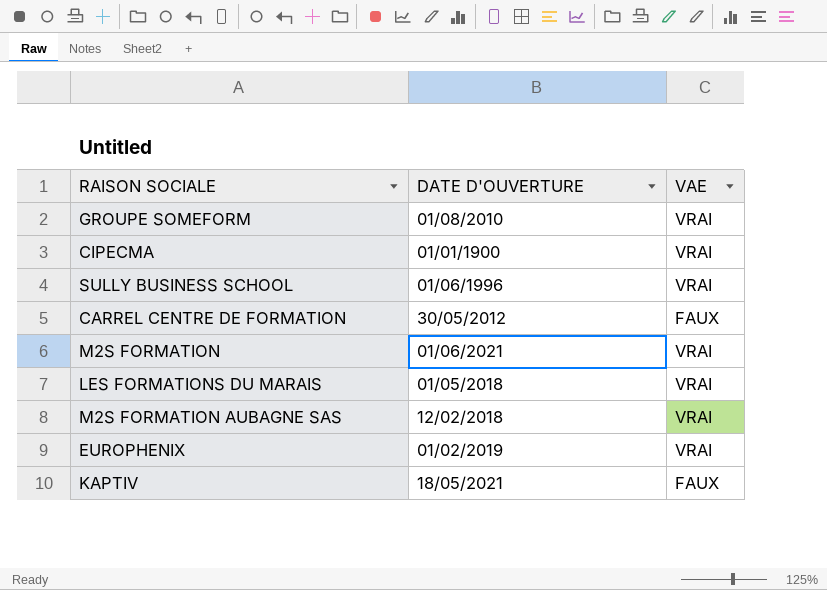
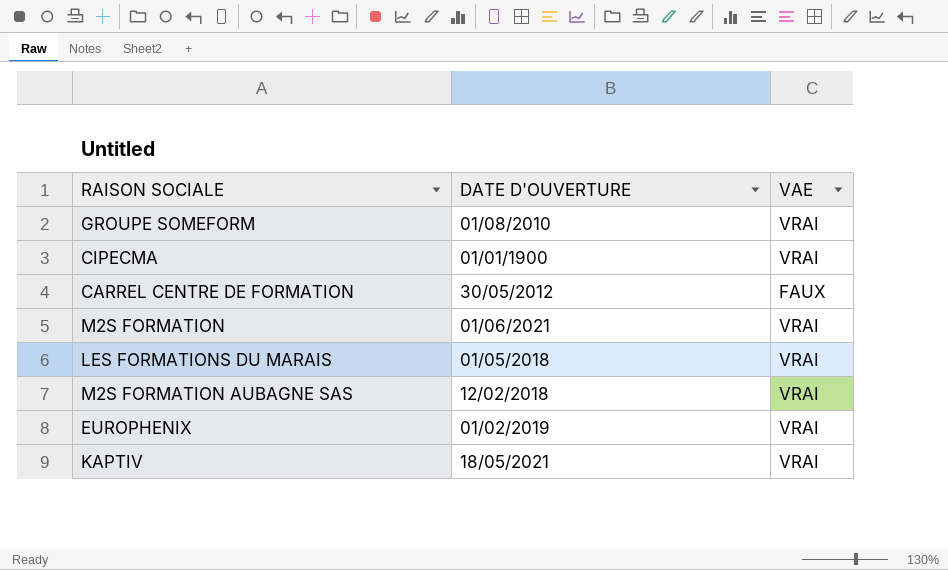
row SULLY BUSINESS SCHOOL: 01/06/1996 | VRAI -> none
KAPTIV | VAE: FAUX -> VRAI

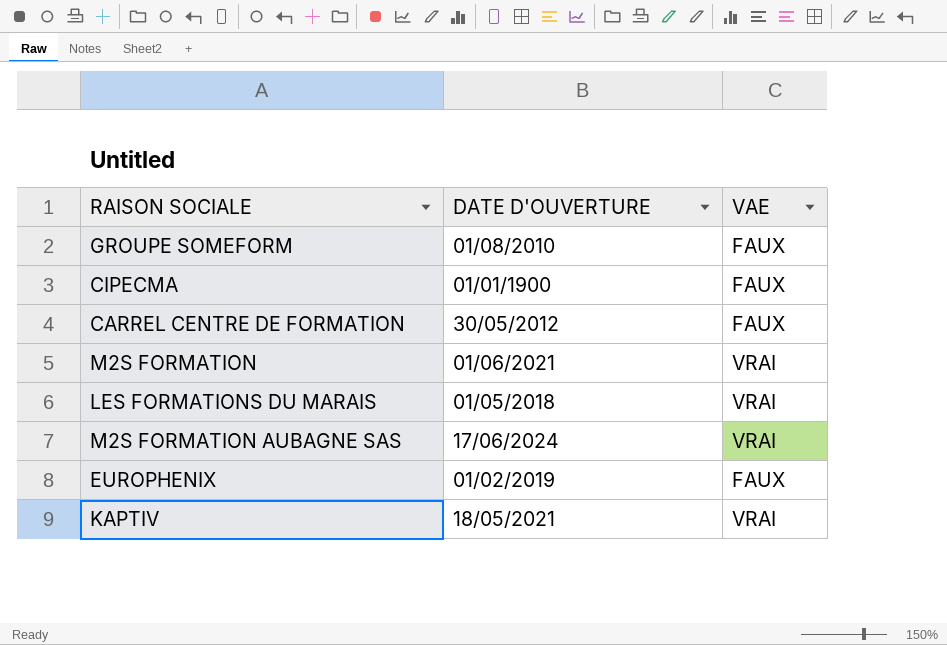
GROUPE SOMEFORM | VAE: VRAI -> FAUX
CIPECMA | VAE: VRAI -> FAUX
M2S FORMATION AUBAGNE SAS | DATE D'OUVERTURE: 12/02/2018 -> 17/06/2024
EUROPHENIX | VAE: VRAI -> FAUX

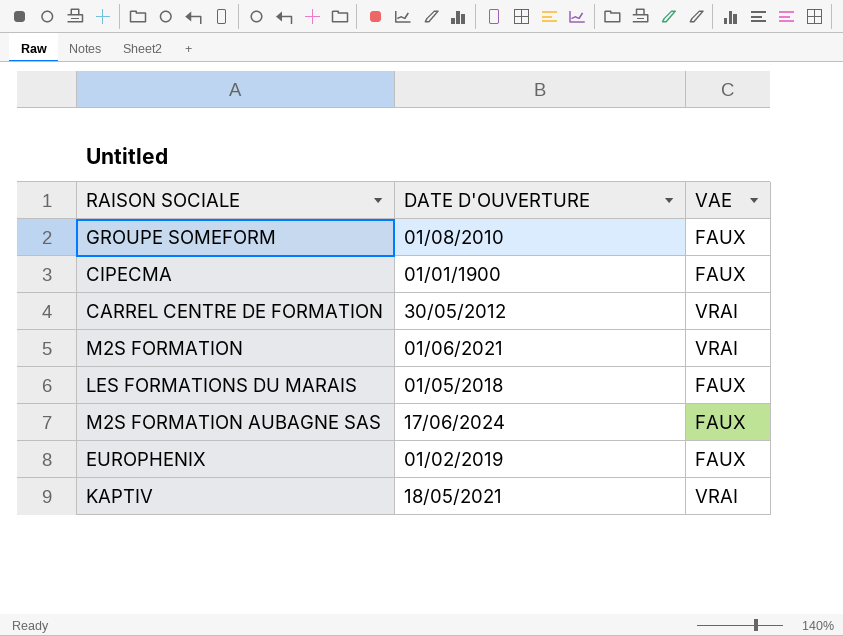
CARREL CENTRE DE FORMATION | VAE: FAUX -> VRAI
LES FORMATIONS DU MARAIS | VAE: VRAI -> FAUX
M2S FORMATION AUBAGNE SAS | VAE: VRAI -> FAUX

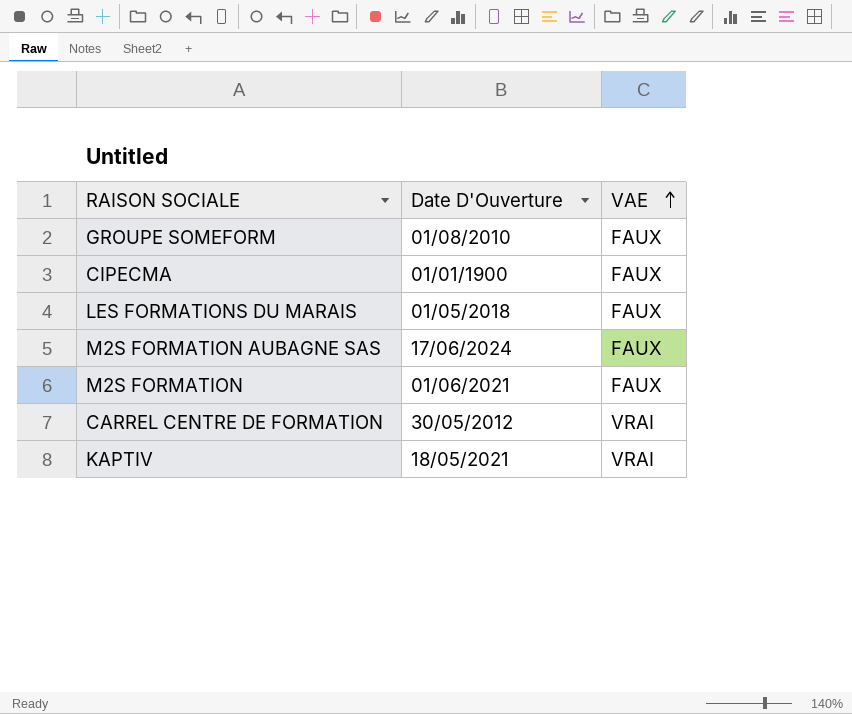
row order: none -> VAE ascending
column name: DATE D'OUVERTURE -> Date D'Ouverture
row EUROPHENIX: 01/02/2019 | FAUX -> none
M2S FORMATION | VAE: VRAI -> FAUX

